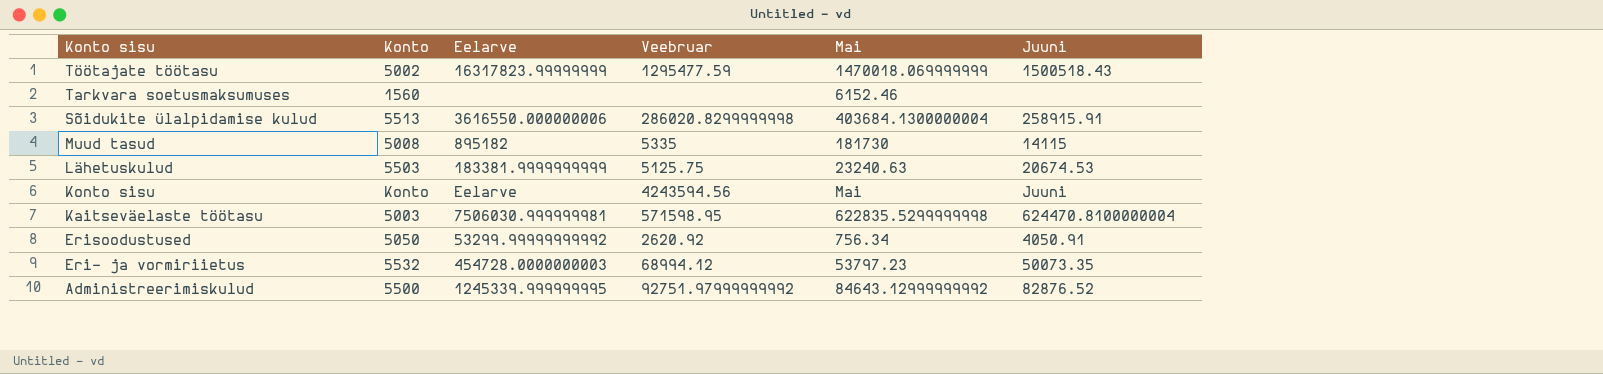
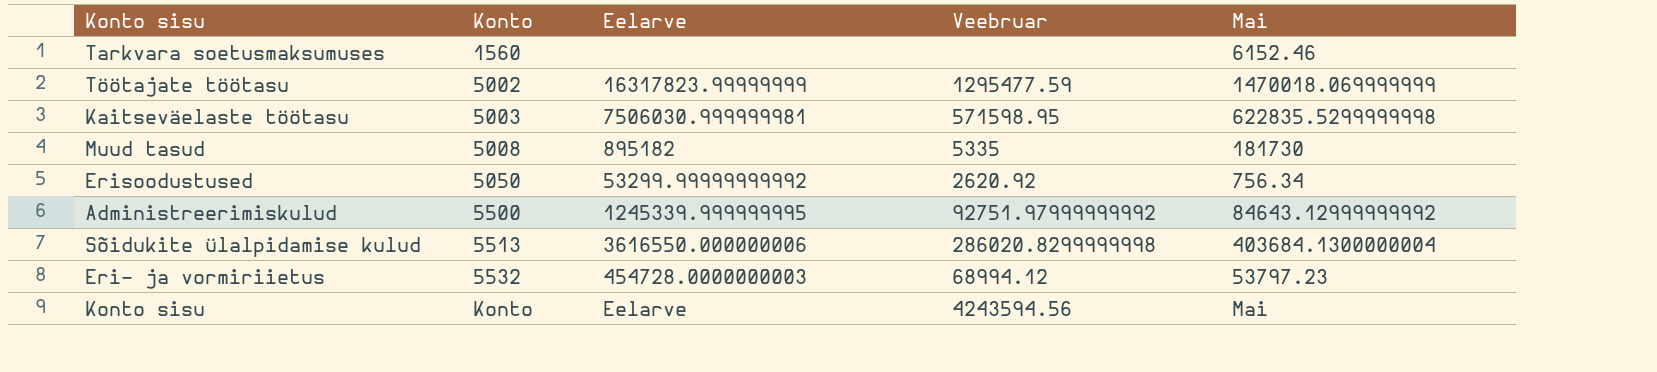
row order: Konto sisu descending -> Konto ascending
column Juuni | position: 6 -> none
row Lähetuskulud: 5503 | 183381.9999999999 | 5125.75 | 23240.63 | 20674.53 -> none

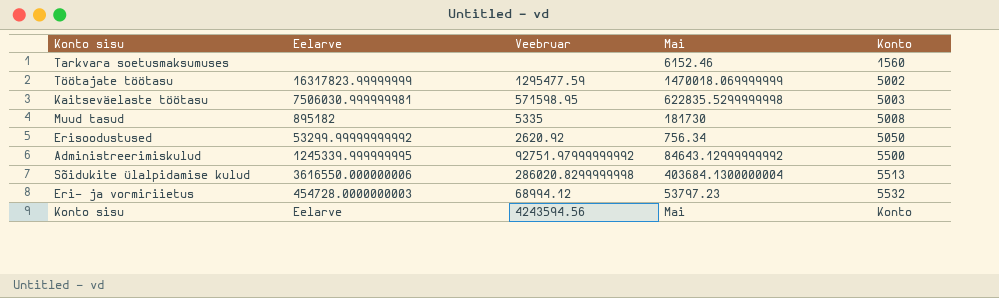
column Konto | position: 2 -> 5

